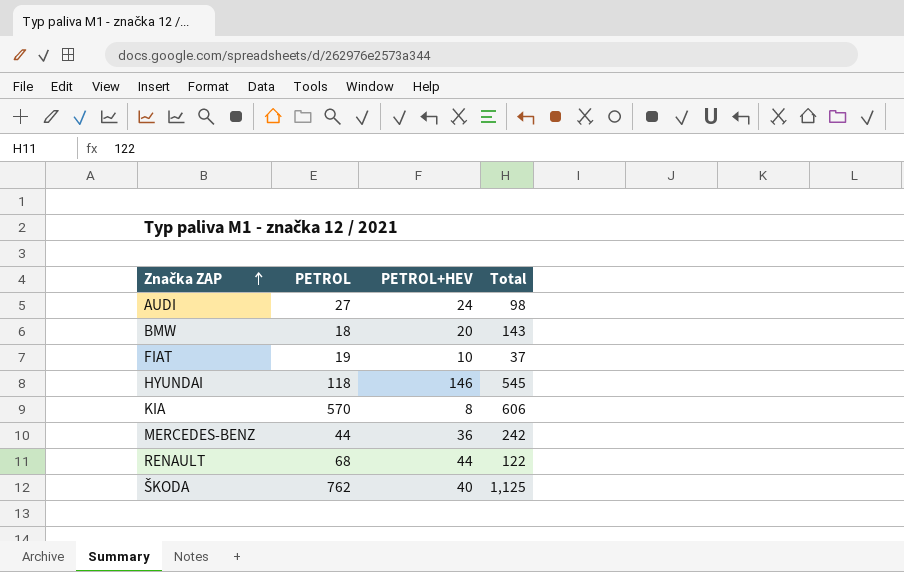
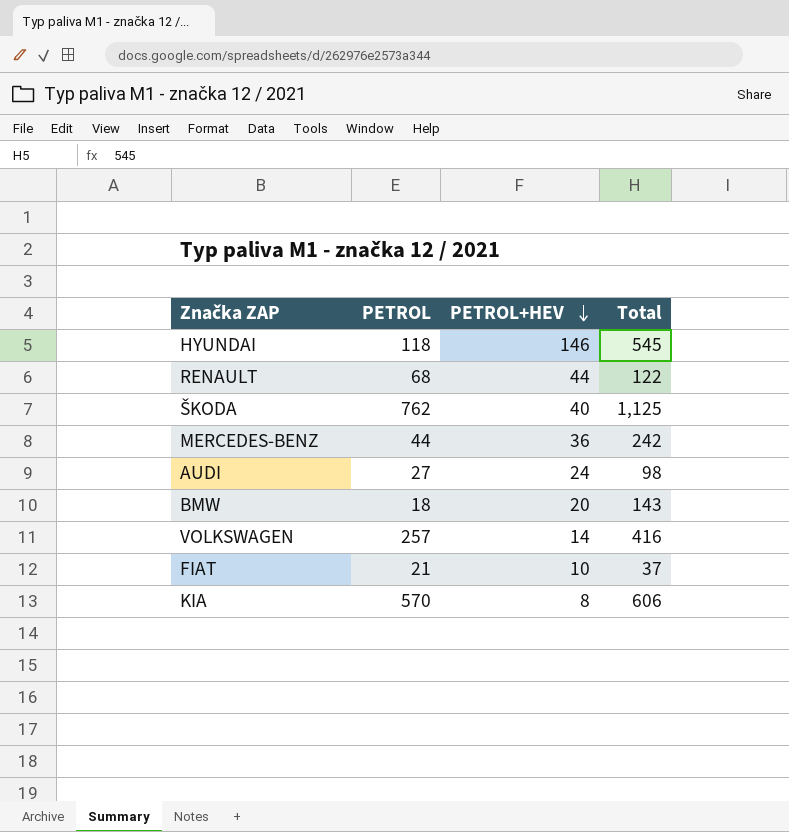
row order: Značka ZAP ascending -> PETROL+HEV descending
row VOLKSWAGEN: none -> 257 | 14 | 416
FIAT | PETROL: 19 -> 21

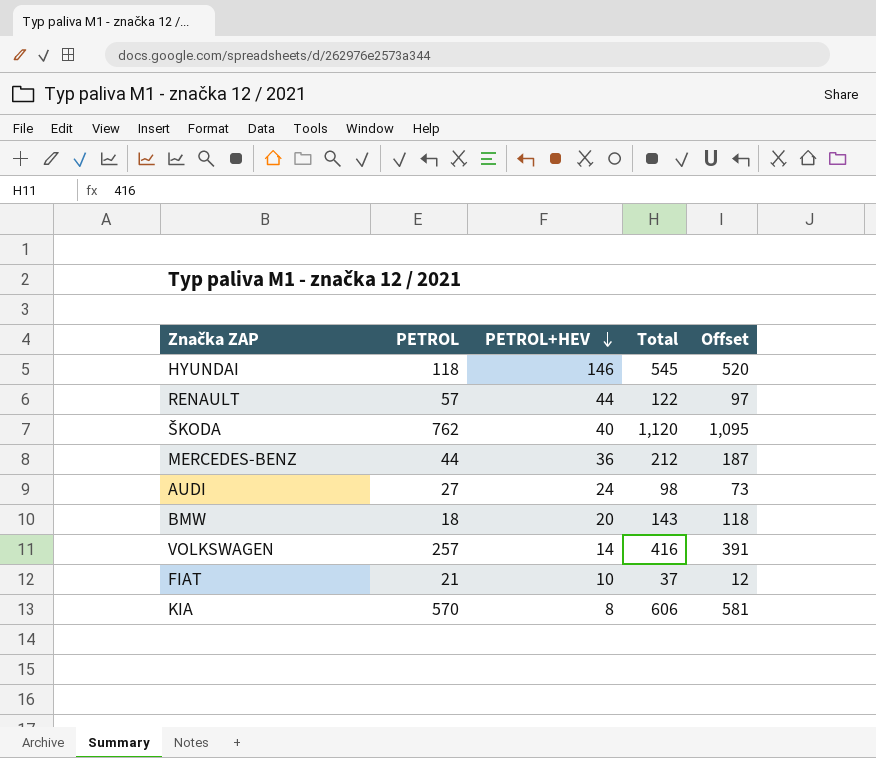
column Offset | formula: none -> [Total] - 25
RENAULT | PETROL: 68 -> 57
ŠKODA | Total: 1,125 -> 1,120
MERCEDES-BENZ | Total: 242 -> 212

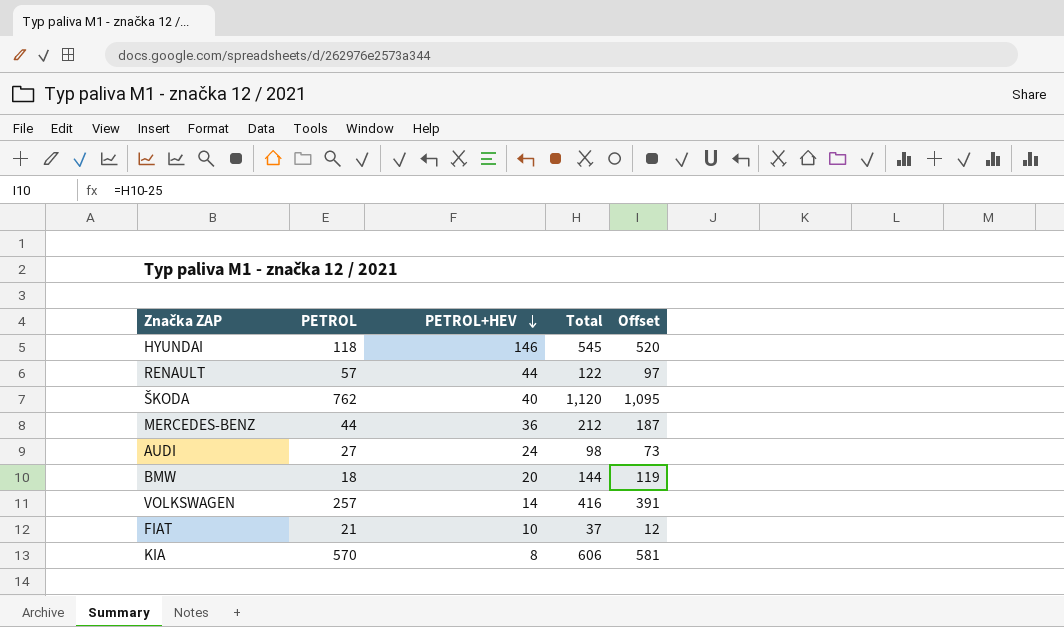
BMW | Total: 143 -> 144
BMW | Offset: 118 -> 119

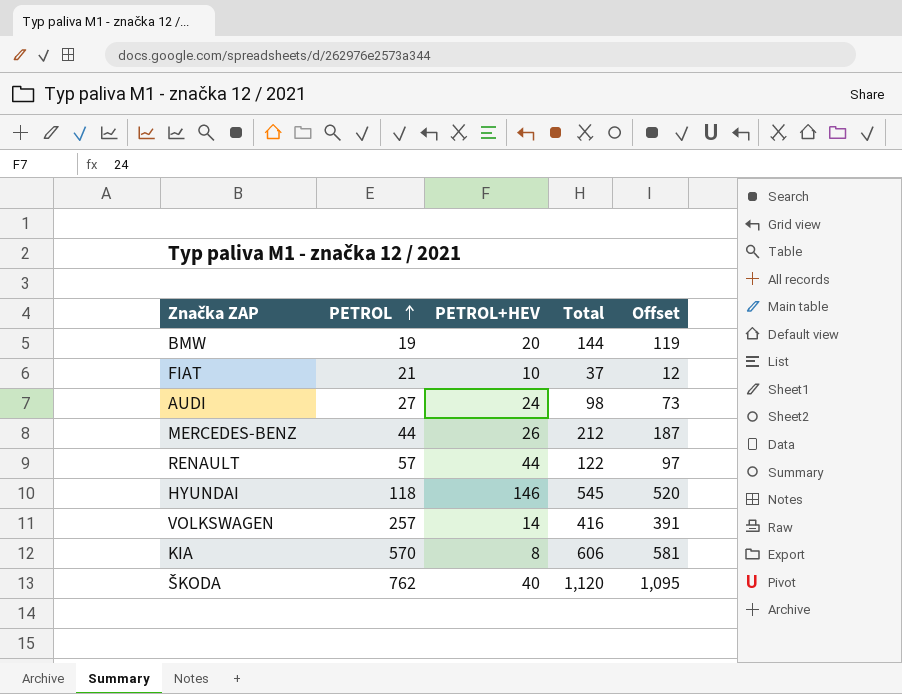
row order: PETROL+HEV descending -> PETROL ascending
BMW | PETROL: 18 -> 19
MERCEDES-BENZ | PETROL+HEV: 36 -> 26

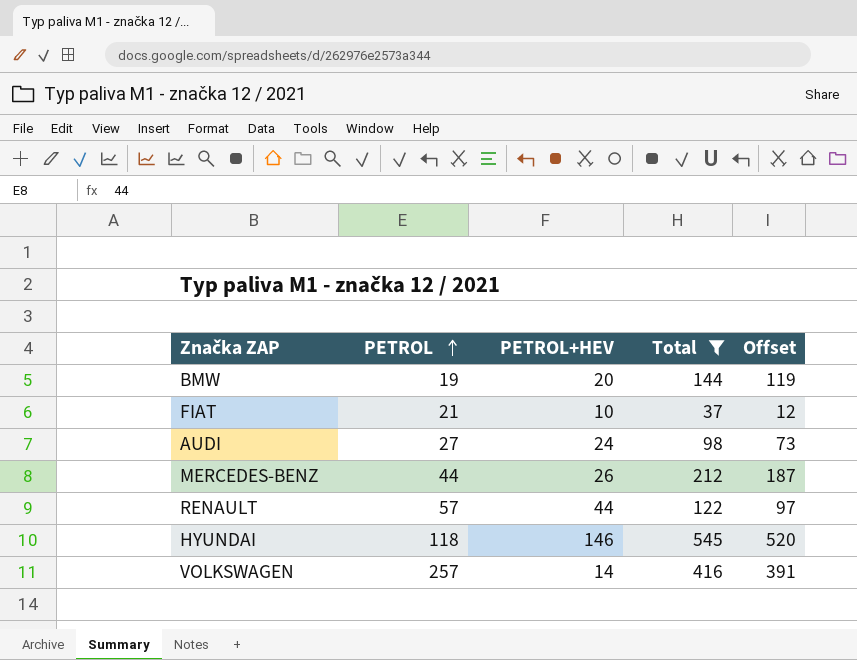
filter: none -> Total <= 545

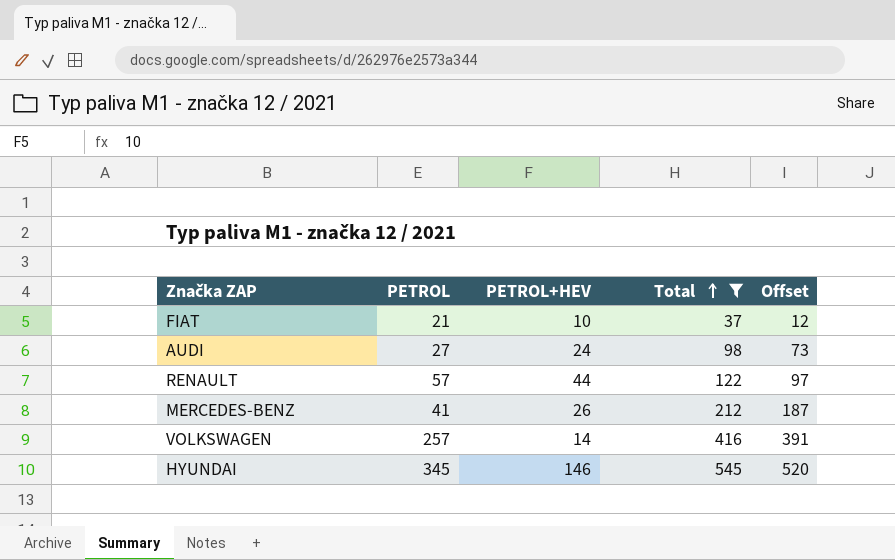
row order: PETROL ascending -> Total ascending
row BMW: 19 | 20 | 144 | 119 -> none
MERCEDES-BENZ | PETROL: 44 -> 41
HYUNDAI | PETROL: 118 -> 345

